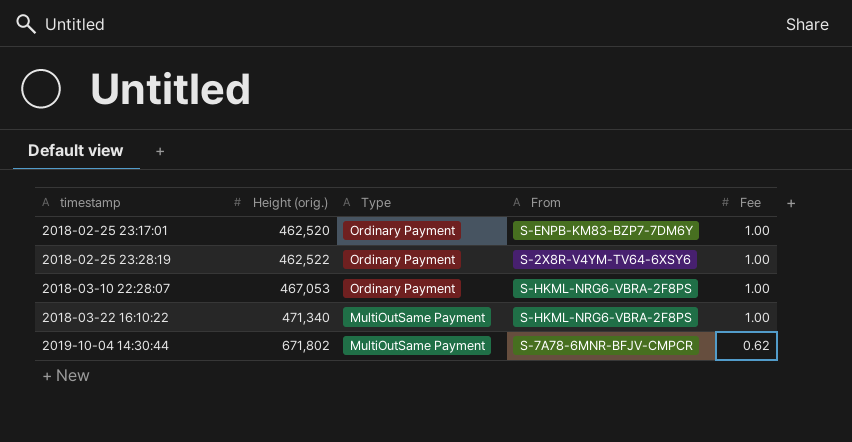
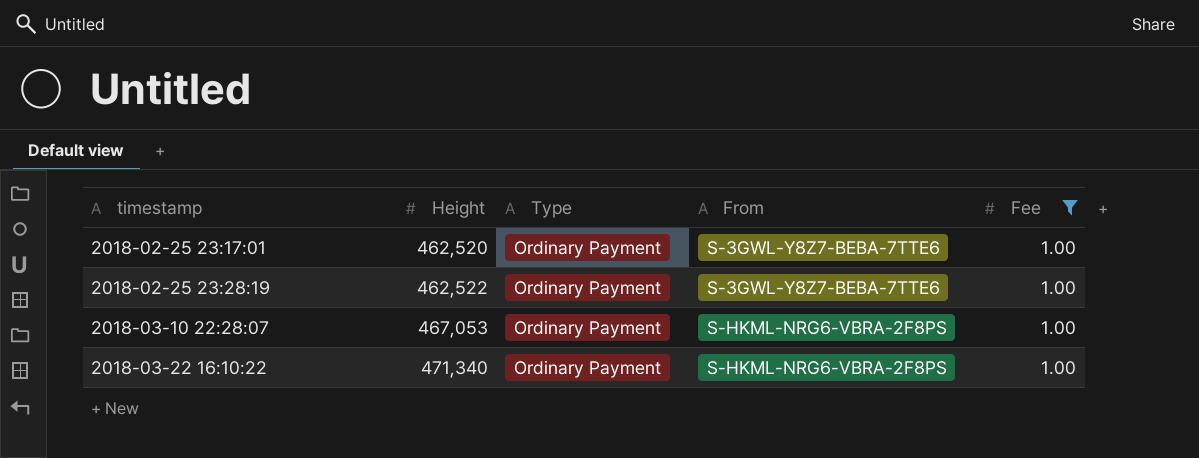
filter: none -> Fee = 1.00
column name: Height (orig.) -> Height
2018-02-25 23:17:01 | From: S-ENPB-KM83-BZP7-7DM6Y -> S-3GWL-Y8Z7-BEBA-7TTE6
2018-02-25 23:28:19 | From: S-2X8R-V4YM-TV64-6XSY6 -> S-3GWL-Y8Z7-BEBA-7TTE6
2018-03-22 16:10:22 | Type: MultiOutSame Payment -> Ordinary Payment

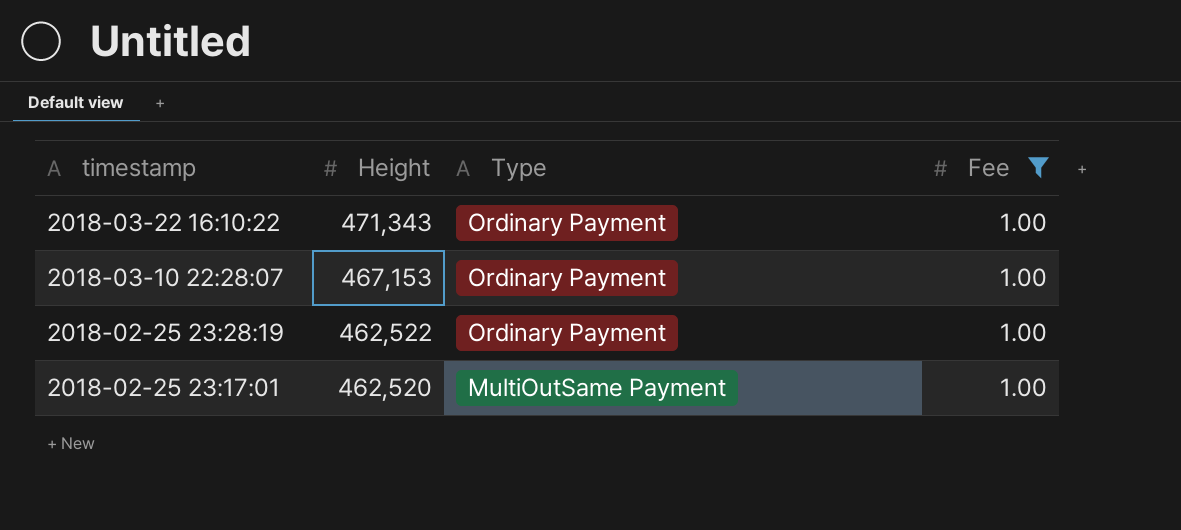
row order: timestamp ascending -> timestamp descending
column From | position: 4 -> none
2018-03-22 16:10:22 | Height: 471,340 -> 471,343
2018-03-10 22:28:07 | Height: 467,053 -> 467,153
2018-02-25 23:17:01 | Type: Ordinary Payment -> MultiOutSame Payment

